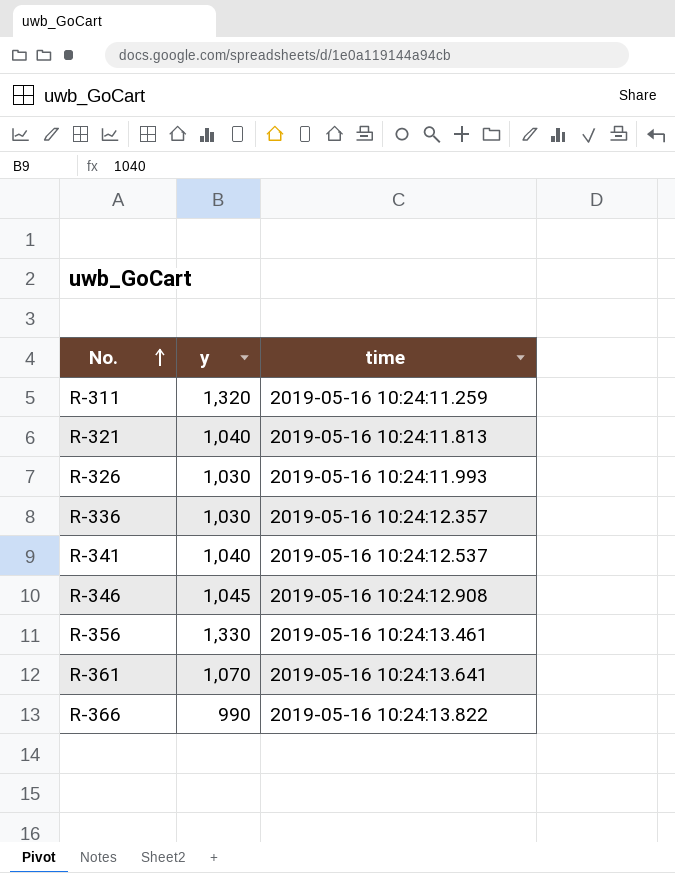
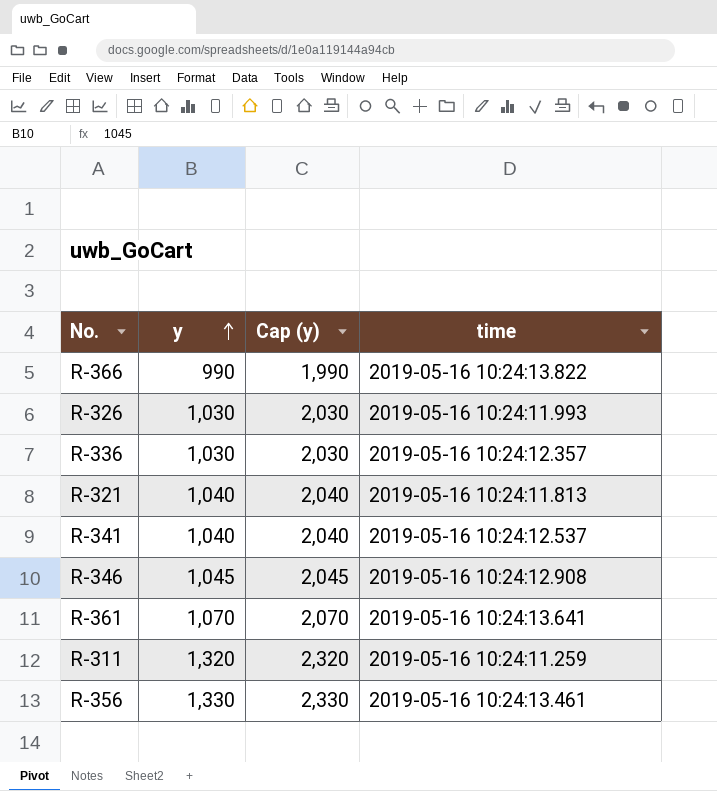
row order: No. ascending -> y ascending
column Cap (y) | formula: none -> [y] + 1000

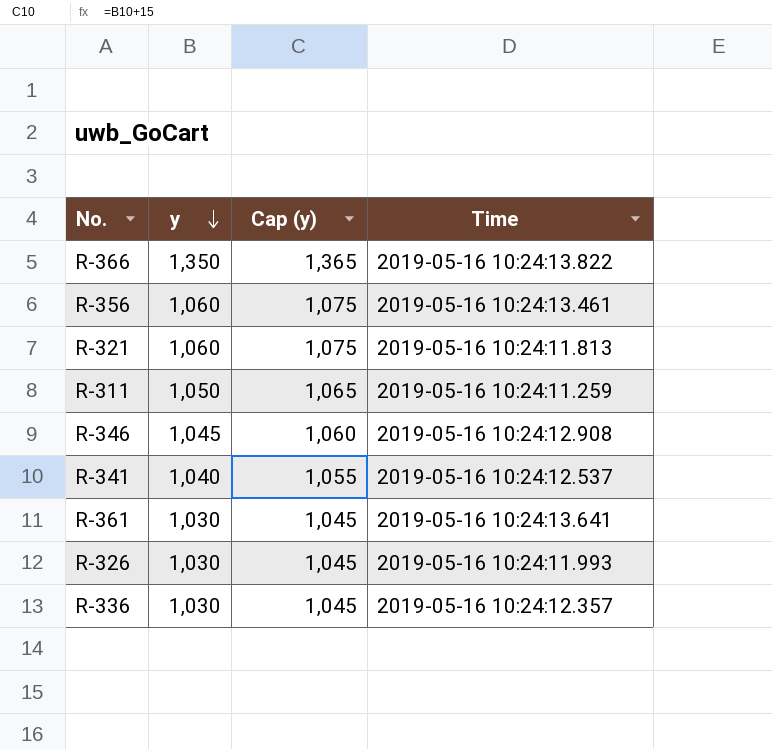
row order: y ascending -> y descending
column Cap (y) | formula: [y] + 1000 -> [y] + 15
column name: time -> Time
R-366 | y: 990 -> 1,350
R-356 | y: 1,330 -> 1,060
R-321 | y: 1,040 -> 1,060
R-311 | y: 1,320 -> 1,050
R-361 | y: 1,070 -> 1,030

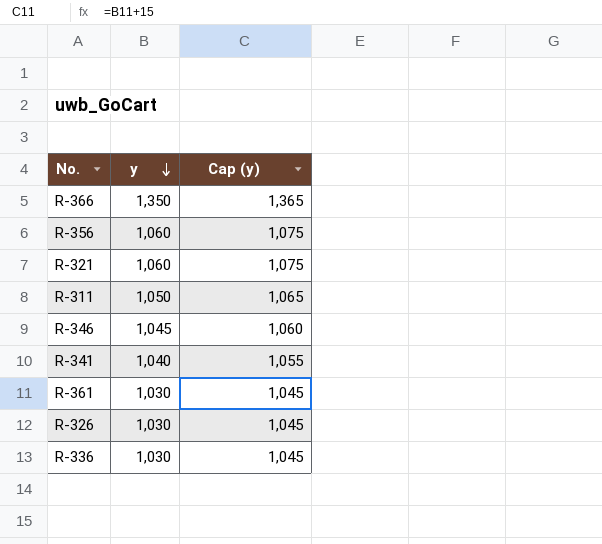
column Time | position: 4 -> none

